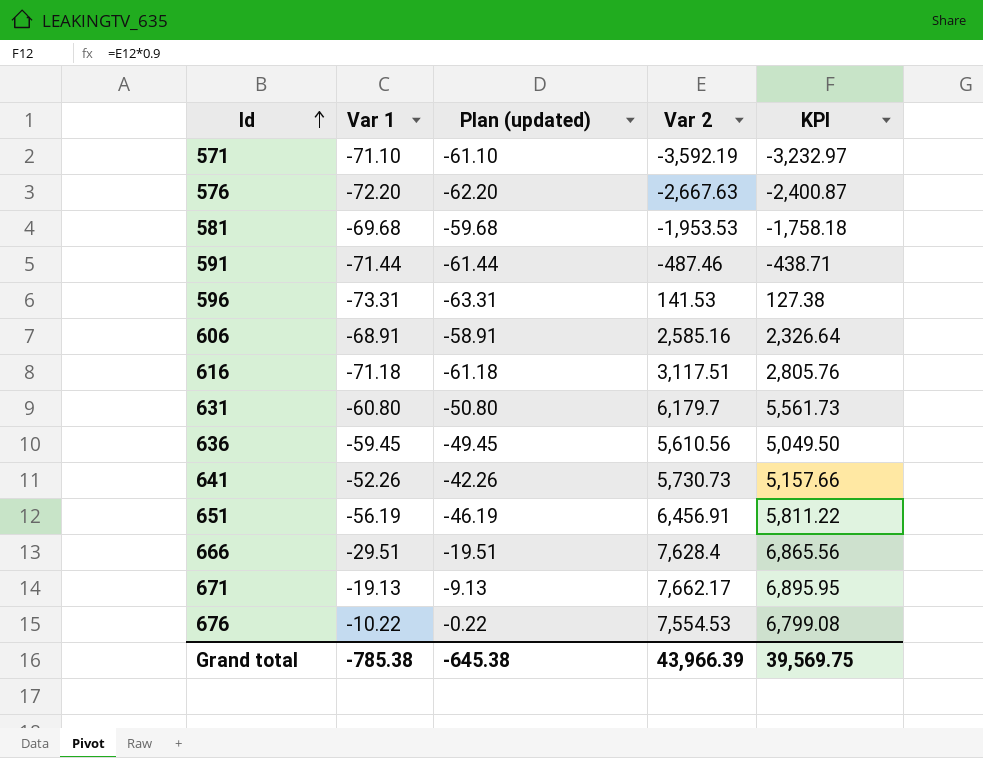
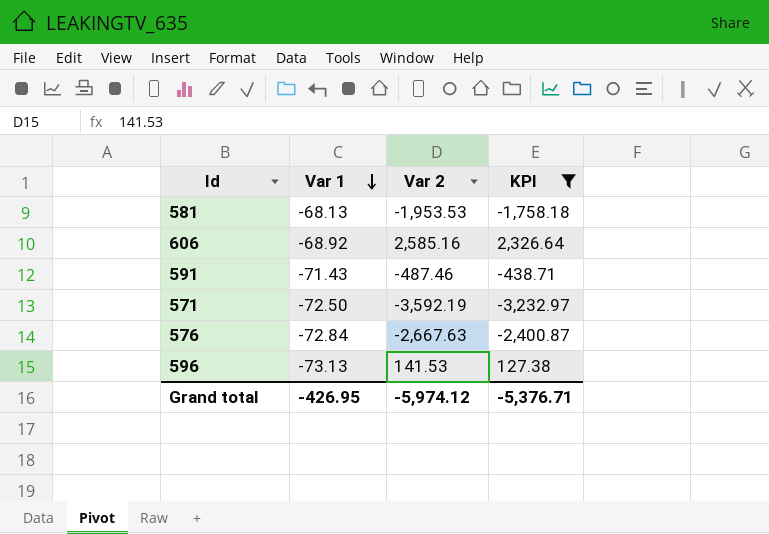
filter: none -> KPI <= 2,326.64
row order: Id ascending -> Var 1 descending
column Plan (updated) | formula: [Var 1] + 10 -> none
581 | Var 1: -69.68 -> -68.13
606 | Var 1: -68.91 -> -68.92
591 | Var 1: -71.44 -> -71.43
571 | Var 1: -71.10 -> -72.50
576 | Var 1: -72.20 -> -72.84
596 | Var 1: -73.31 -> -73.13
Grand total | Var 1: -785.38 -> -426.95
Grand total | Var 2: 43,966.39 -> -5,974.12
Grand total | KPI: 39,569.75 -> -5,376.71

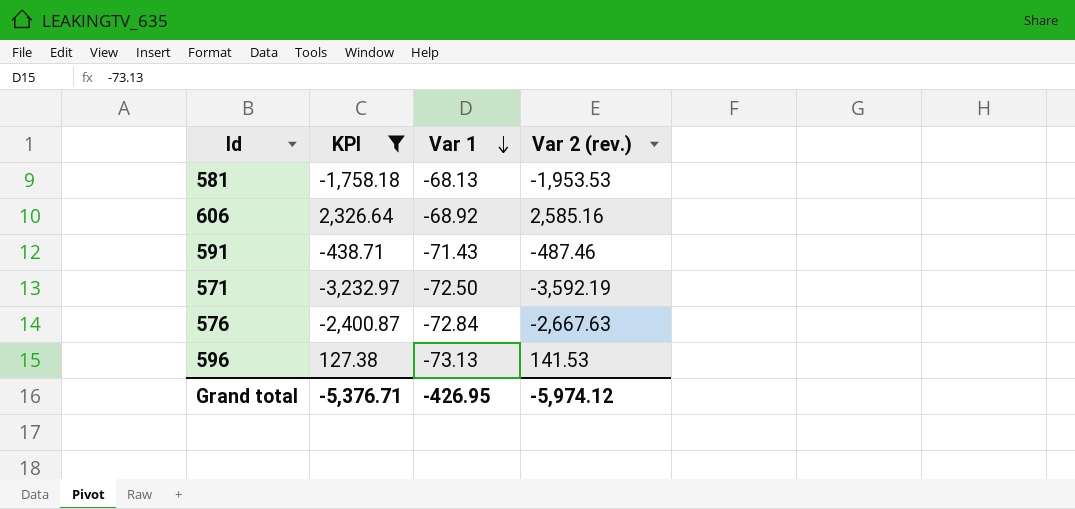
column KPI | position: 4 -> 2
column name: Var 2 -> Var 2 (rev.)

